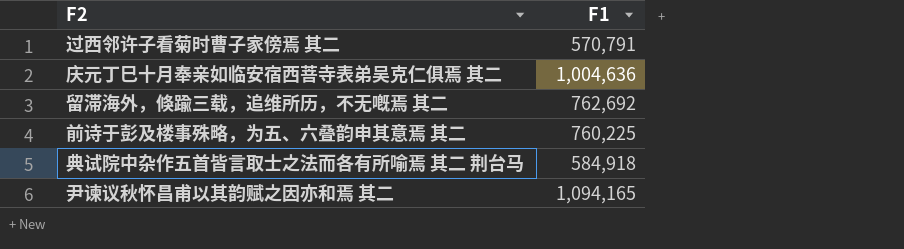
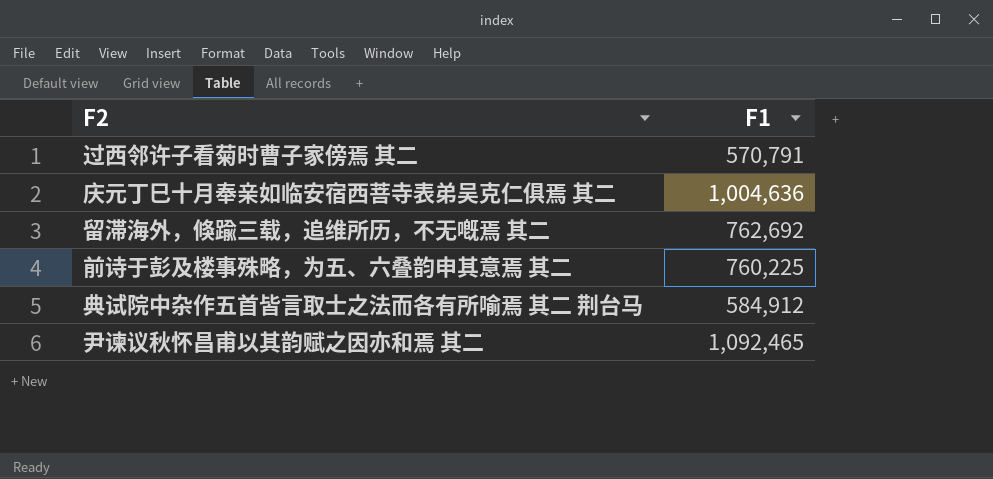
典试院中杂作五首皆言取士之法而各有所喻焉 其二 荆台马 | F1: 584,918 -> 584,912
尹谏议秋怀昌甫以其韵赋之因亦和焉 其二 | F1: 1,094,165 -> 1,092,465

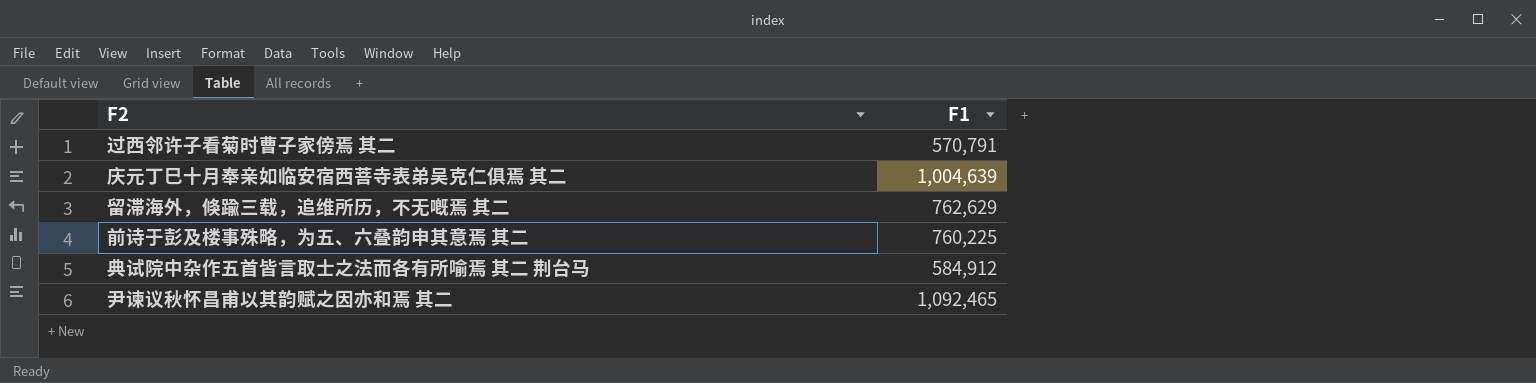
庆元丁巳十月奉亲如临安宿西菩寺表弟吴克仁俱焉 其二 | F1: 1,004,636 -> 1,004,639
留滞海外，倏踰三载，追维所历，不无嘅焉 其二 | F1: 762,692 -> 762,629

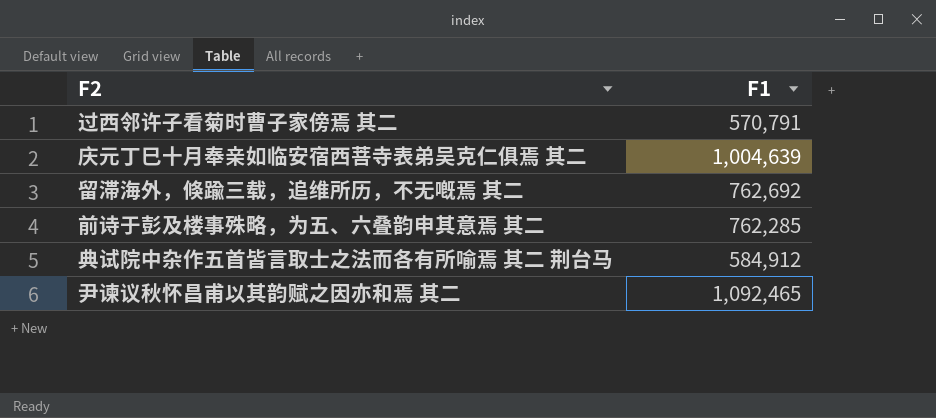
留滞海外，倏踰三载，追维所历，不无嘅焉 其二 | F1: 762,629 -> 762,692
前诗于彭及楼事殊略，为五、六叠韵申其意焉 其二 | F1: 760,225 -> 762,285

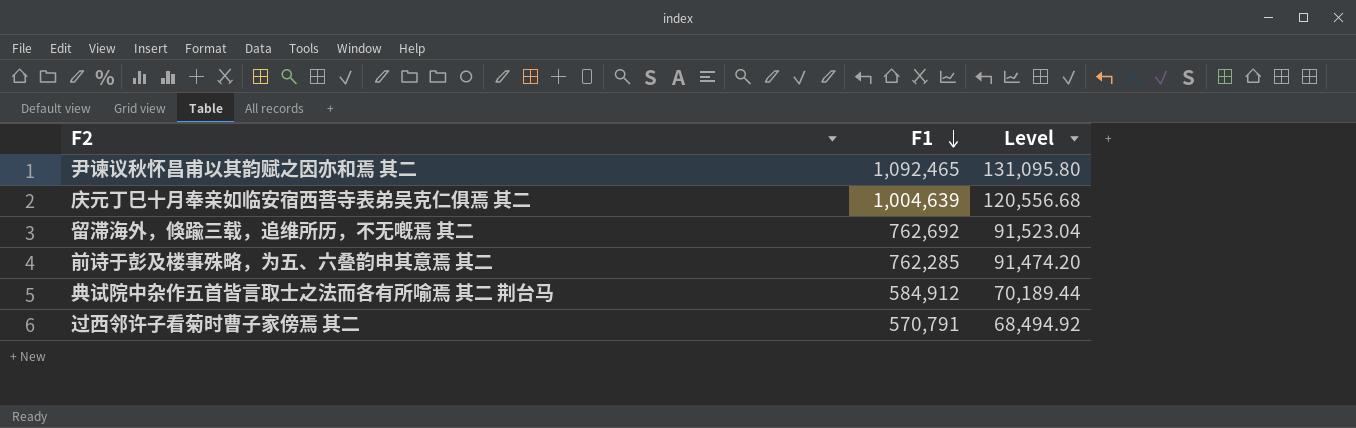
row order: none -> F1 descending
column Level | formula: none -> [F1] * 0.12

